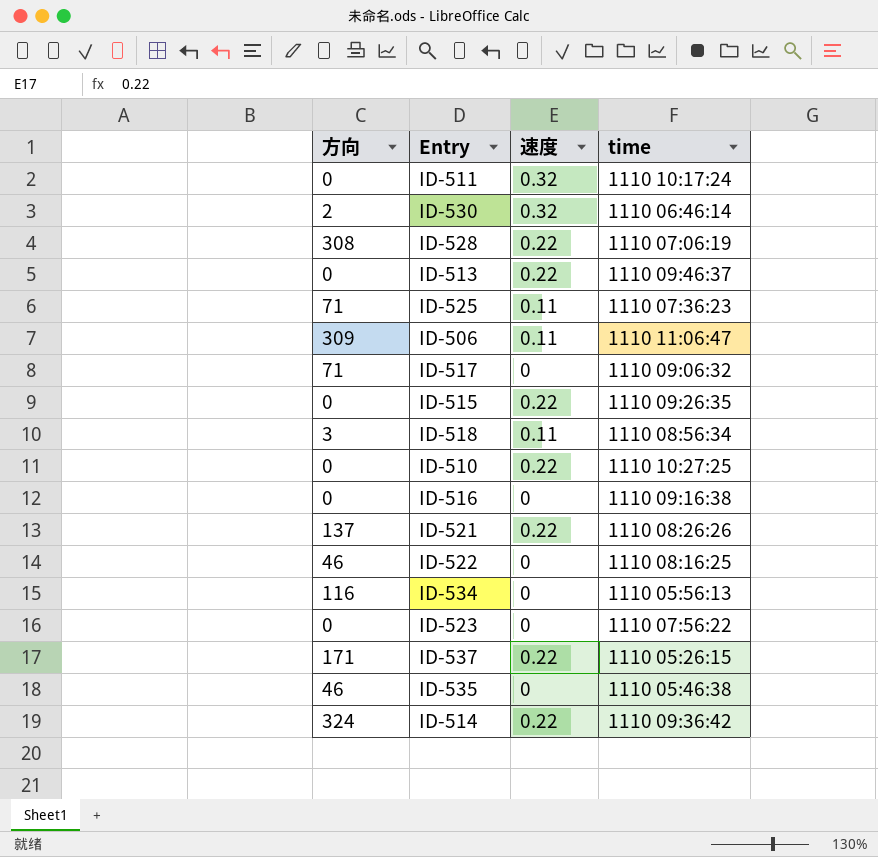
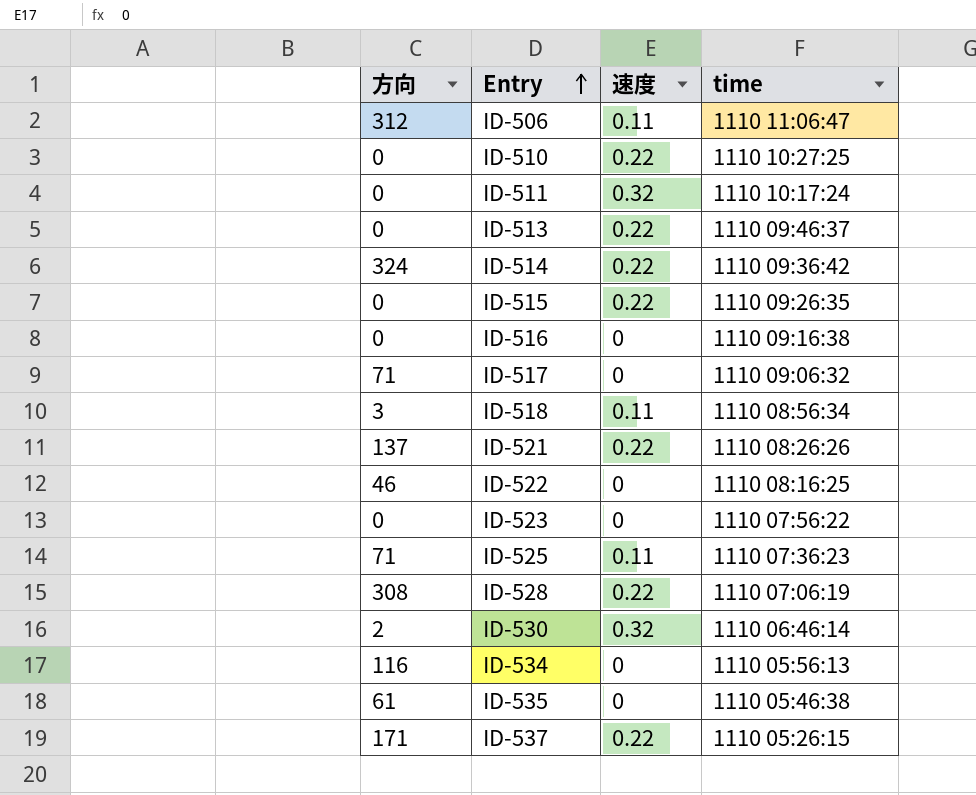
row order: none -> Entry ascending
ID-506 | 方向: 309 -> 312
ID-535 | 方向: 46 -> 61

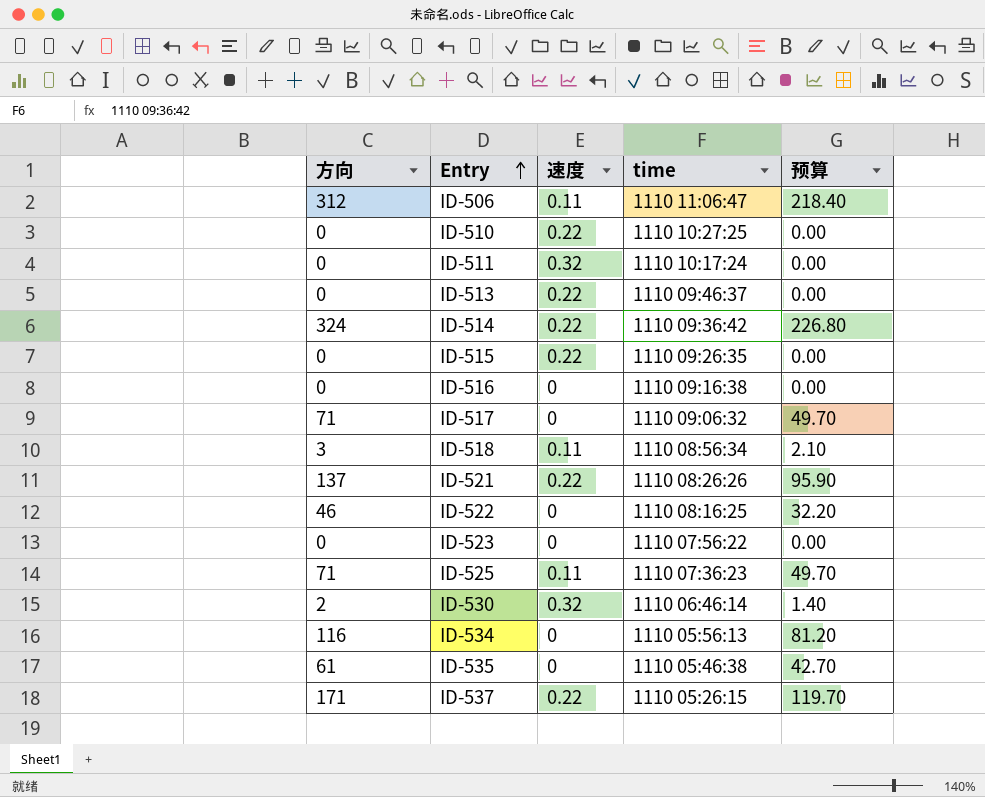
column 预算 | formula: none -> [方向] * 0.7
row ID-528: 308 | 0.22 | 1110 07:06:19 -> none

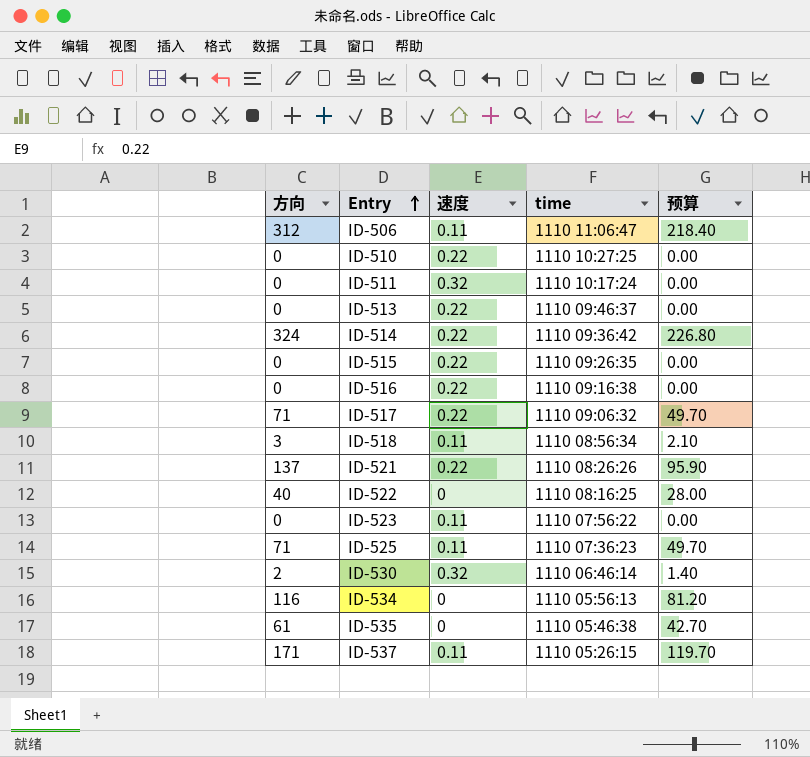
ID-516 | 速度: 0 -> 0.22
ID-517 | 速度: 0 -> 0.22
ID-522 | 方向: 46 -> 40
ID-522 | 预算: 32.20 -> 28.00
ID-523 | 速度: 0 -> 0.11
ID-537 | 速度: 0.22 -> 0.11

